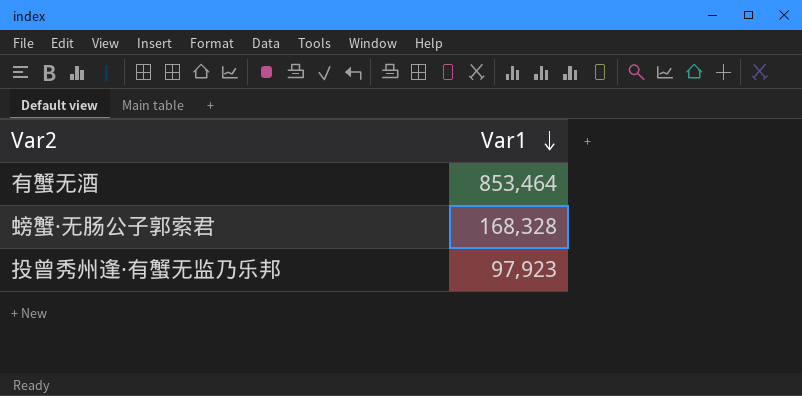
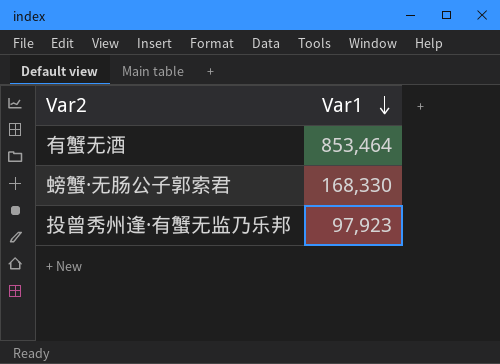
螃蟹·无肠公子郭索君 | Var1: 168,328 -> 168,330

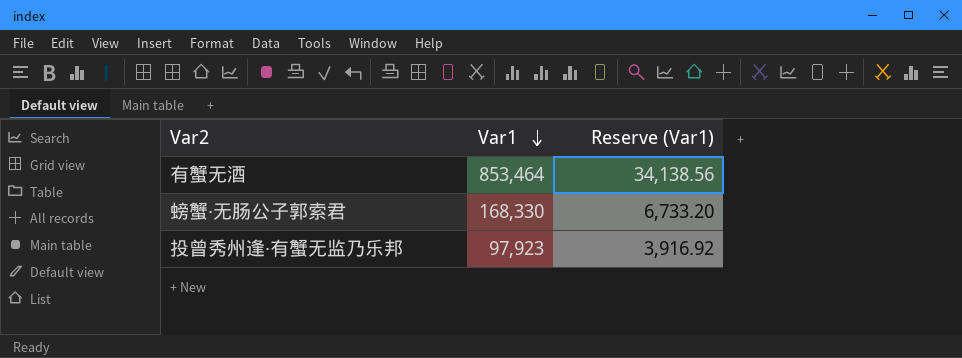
column Reserve (Var1) | formula: none -> [Var1] * 0.04

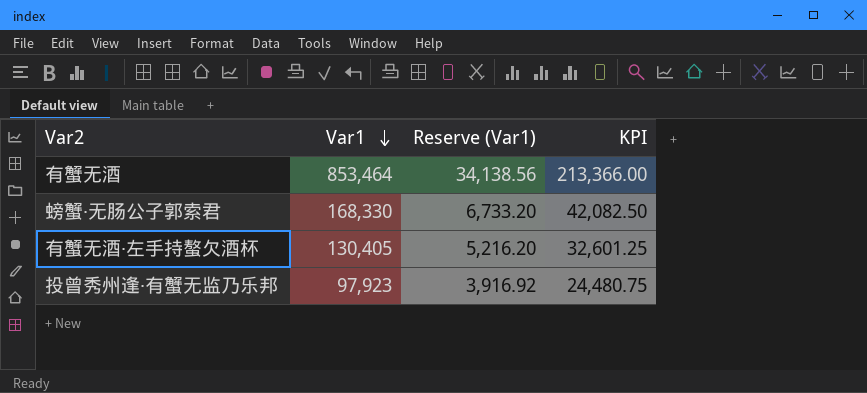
column KPI | formula: none -> [Var1] * 0.25
row 有蟹无酒·左手持螯欠酒杯: none -> 130,405 | 5,216.20 | 32,601.25

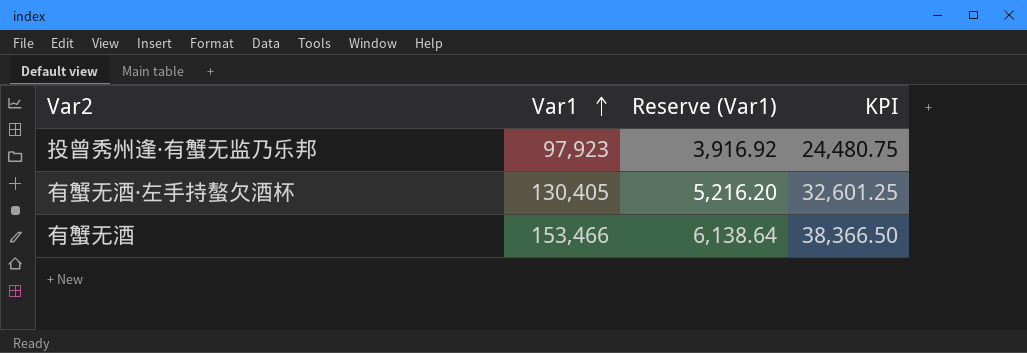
row order: Var1 descending -> Var1 ascending
row 螃蟹·无肠公子郭索君: 168,330 | 6,733.20 | 42,082.50 -> none
有蟹无酒 | Var1: 853,464 -> 153,466
有蟹无酒 | Reserve (Var1): 34,138.56 -> 6,138.64
有蟹无酒 | KPI: 213,366.00 -> 38,366.50

